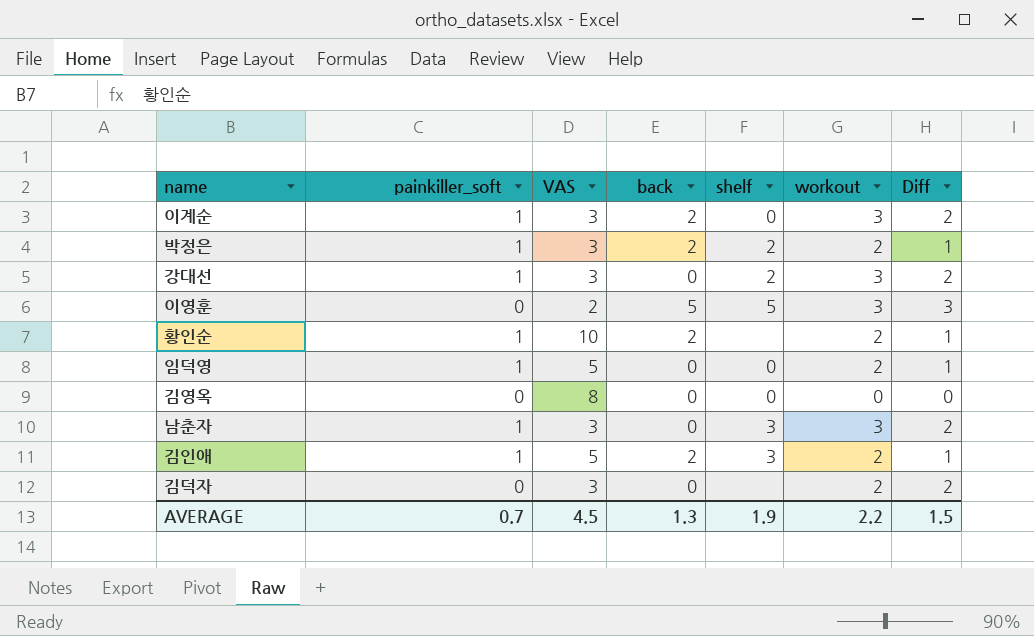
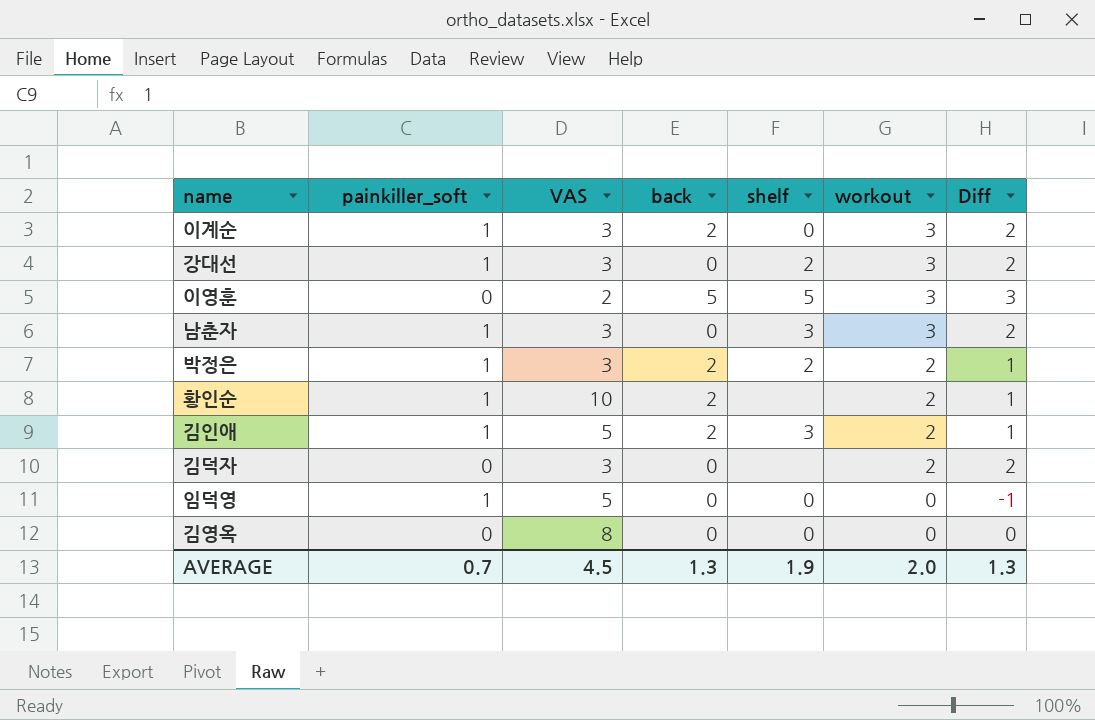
row order: none -> workout descending
임덕영 | workout: 2 -> 0
임덕영 | Diff: 1 -> -1
AVERAGE | workout: 2.2 -> 2.0
AVERAGE | Diff: 1.5 -> 1.3

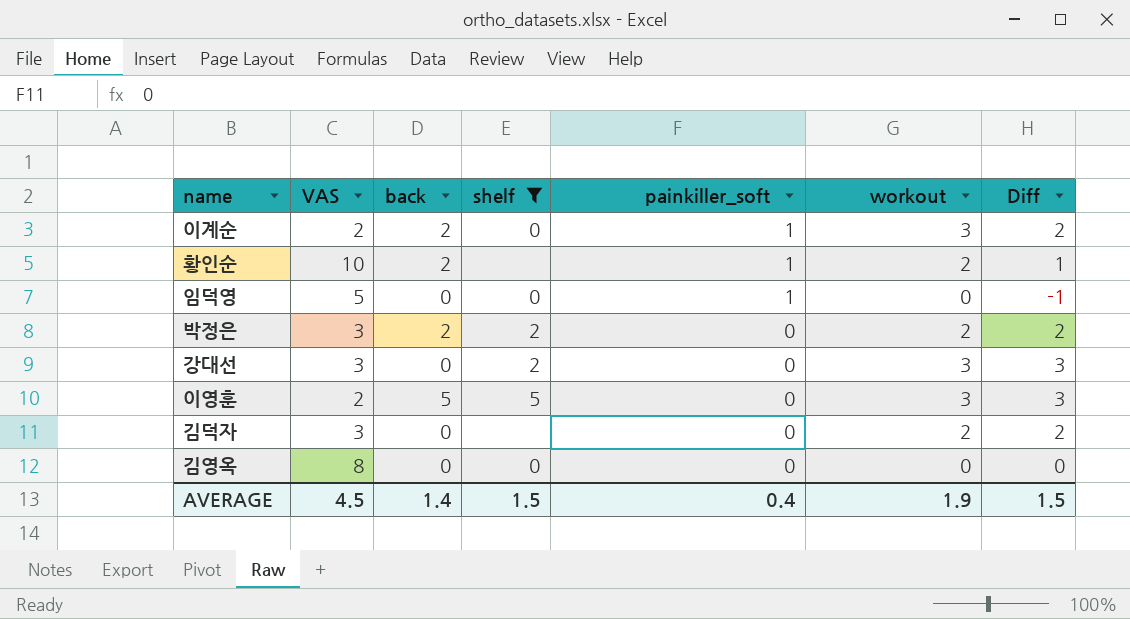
filter: none -> shelf != 3
row order: workout descending -> painkiller_soft descending
column painkiller_soft | position: 2 -> 5
이계순 | VAS: 3 -> 2
박정은 | painkiller_soft: 1 -> 0
박정은 | Diff: 1 -> 2
강대선 | painkiller_soft: 1 -> 0
강대선 | Diff: 2 -> 3
AVERAGE | back: 1.3 -> 1.4
AVERAGE | shelf: 1.9 -> 1.5
AVERAGE | painkiller_soft: 0.7 -> 0.4
AVERAGE | workout: 2.0 -> 1.9
AVERAGE | Diff: 1.3 -> 1.5

